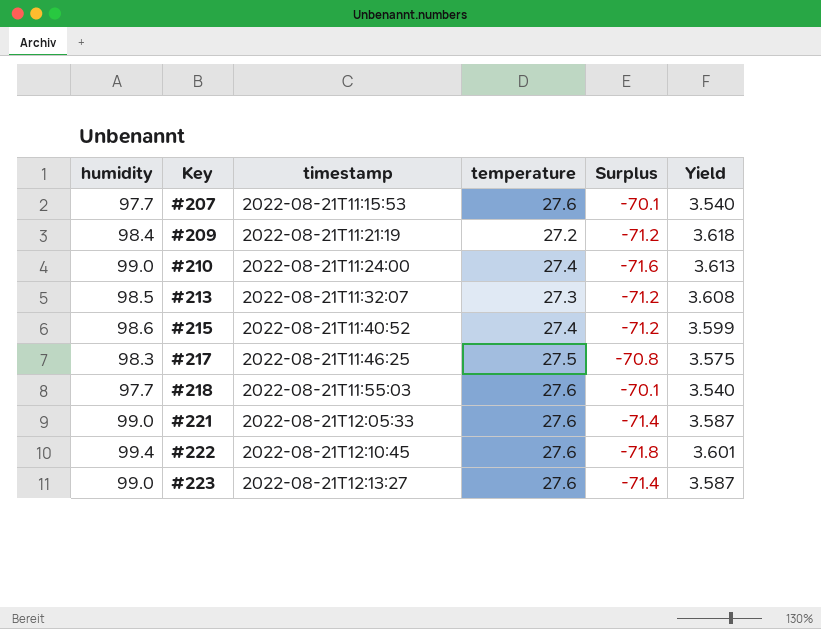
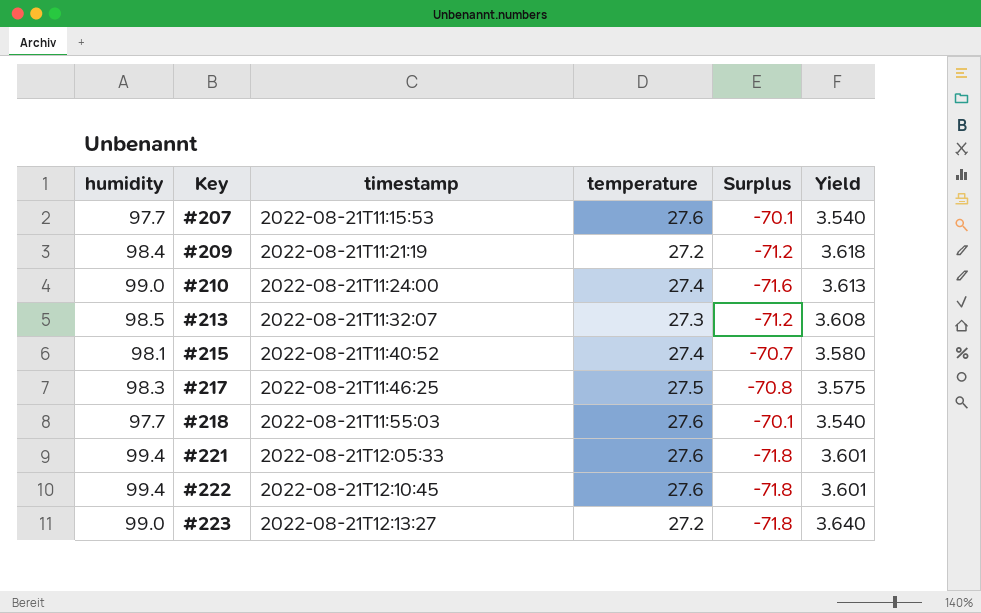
#215 | humidity: 98.6 -> 98.1
#215 | Surplus: -71.2 -> -70.7
#215 | Yield: 3.599 -> 3.580
#221 | humidity: 99.0 -> 99.4
#221 | Surplus: -71.4 -> -71.8
#221 | Yield: 3.587 -> 3.601
#223 | temperature: 27.6 -> 27.2
#223 | Surplus: -71.4 -> -71.8
#223 | Yield: 3.587 -> 3.640

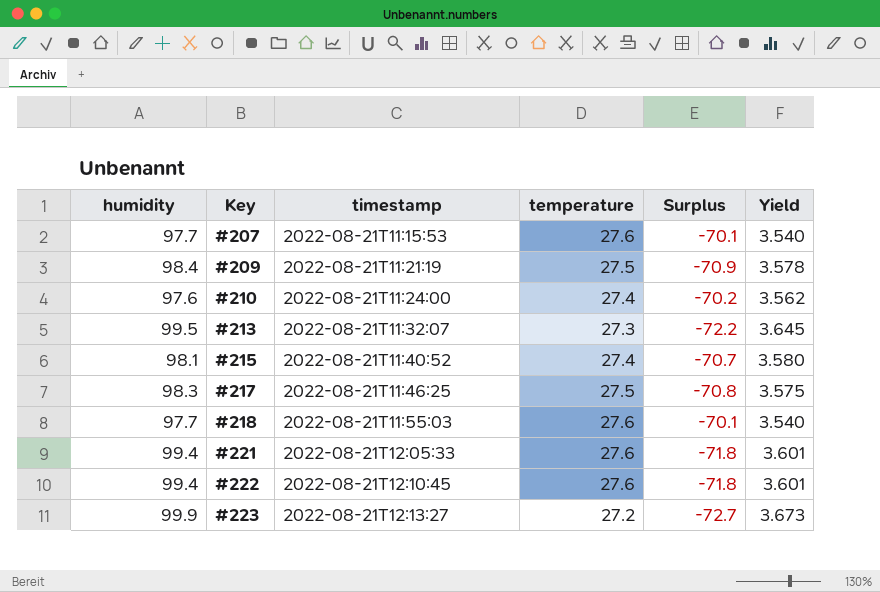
#209 | temperature: 27.2 -> 27.5
#209 | Surplus: -71.2 -> -70.9
#209 | Yield: 3.618 -> 3.578
#210 | humidity: 99.0 -> 97.6
#210 | Surplus: -71.6 -> -70.2
#210 | Yield: 3.613 -> 3.562
#213 | humidity: 98.5 -> 99.5
#213 | Surplus: -71.2 -> -72.2
#213 | Yield: 3.608 -> 3.645
#223 | humidity: 99.0 -> 99.9
#223 | Surplus: -71.8 -> -72.7
#223 | Yield: 3.640 -> 3.673

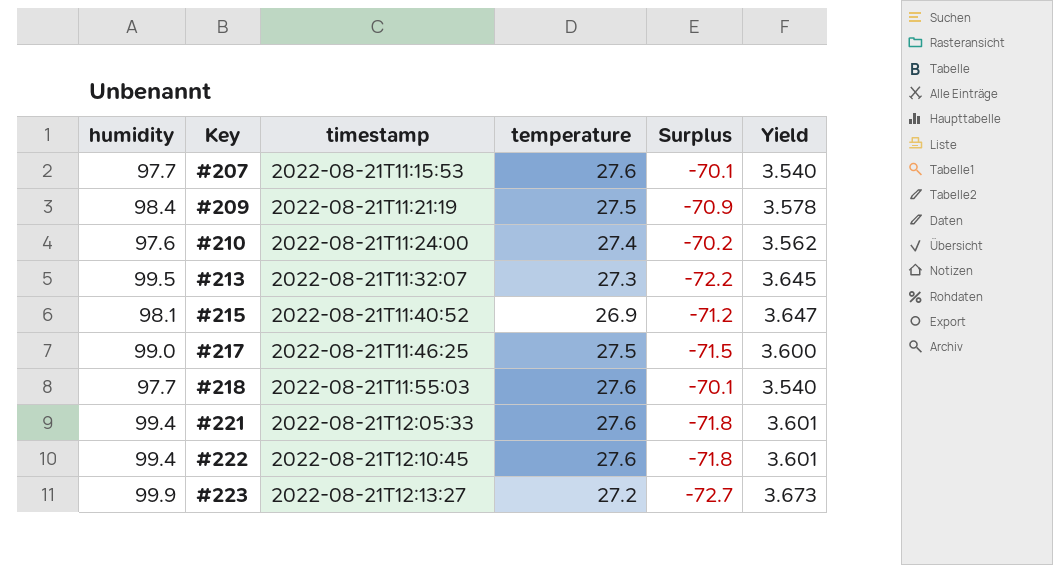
#215 | temperature: 27.4 -> 26.9
#215 | Surplus: -70.7 -> -71.2
#215 | Yield: 3.580 -> 3.647
#217 | humidity: 98.3 -> 99.0
#217 | Surplus: -70.8 -> -71.5
#217 | Yield: 3.575 -> 3.600

